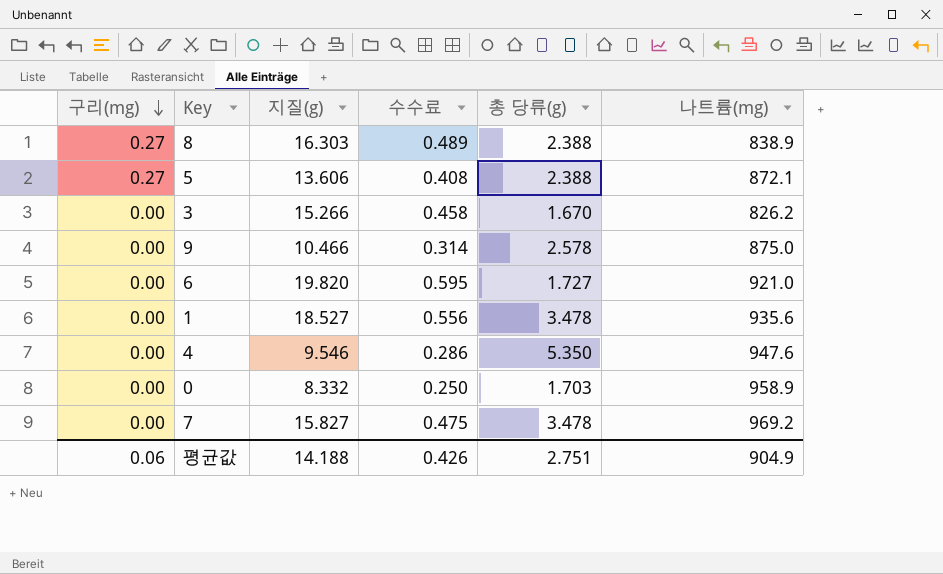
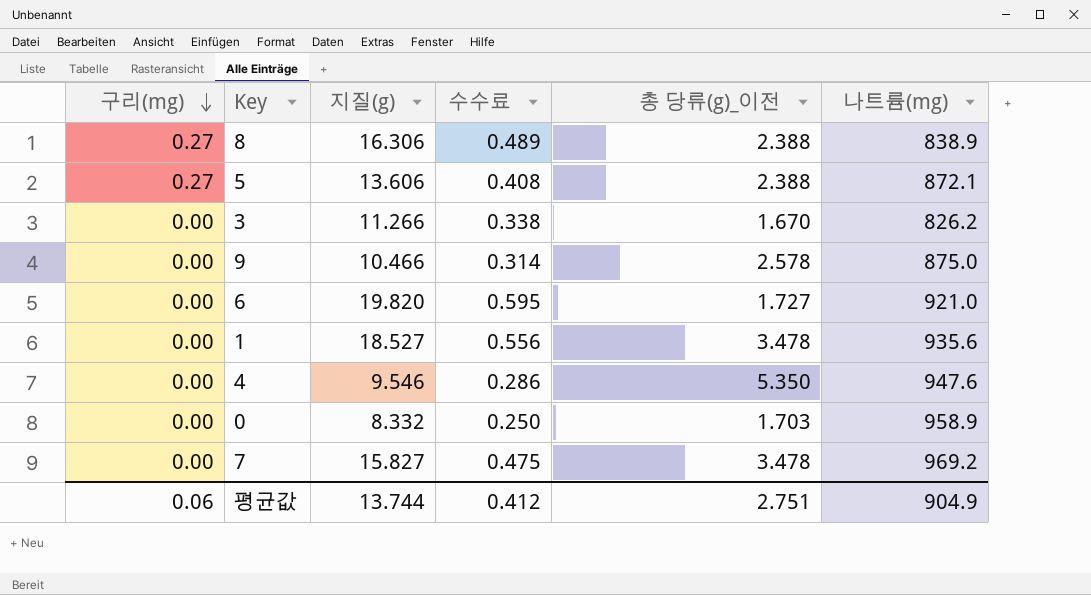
column name: 총 당류(g) -> 총 당류(g)_이전
8 | 지질(g): 16.303 -> 16.306
3 | 지질(g): 15.266 -> 11.266
3 | 수수료: 0.458 -> 0.338
평균값 | 지질(g): 14.188 -> 13.744
평균값 | 수수료: 0.426 -> 0.412

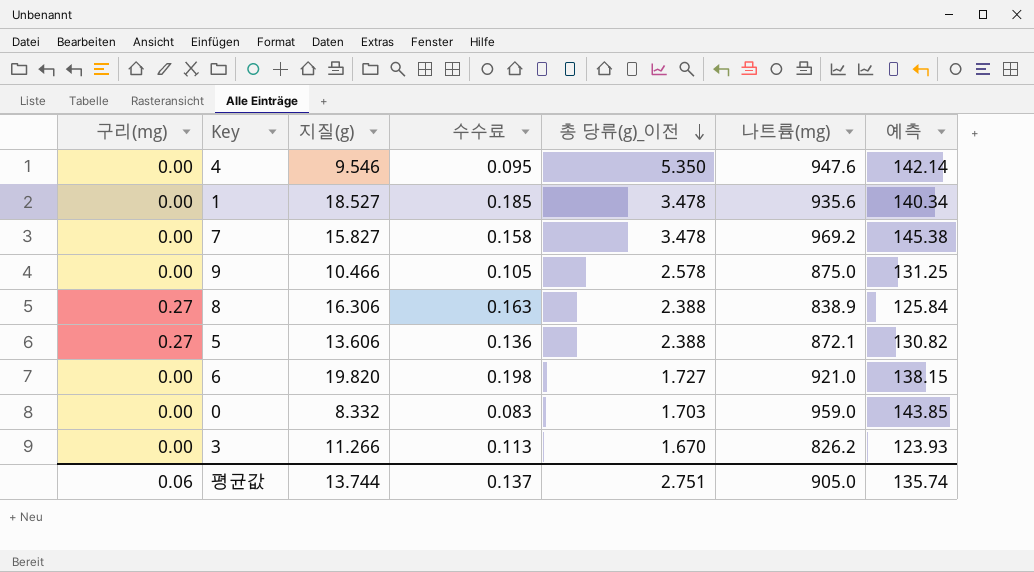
row order: 구리(mg) descending -> 총 당류(g)_이전 descending
column 수수료 | formula: [지질(g)] * 0.03 -> [지질(g)] * 0.01
column 예측 | formula: none -> [나트륨(mg)] * 0.15
0 | 나트륨(mg): 958.9 -> 959.0
평균값 | 수수료: 0.412 -> 0.137
평균값 | 나트륨(mg): 904.9 -> 905.0

